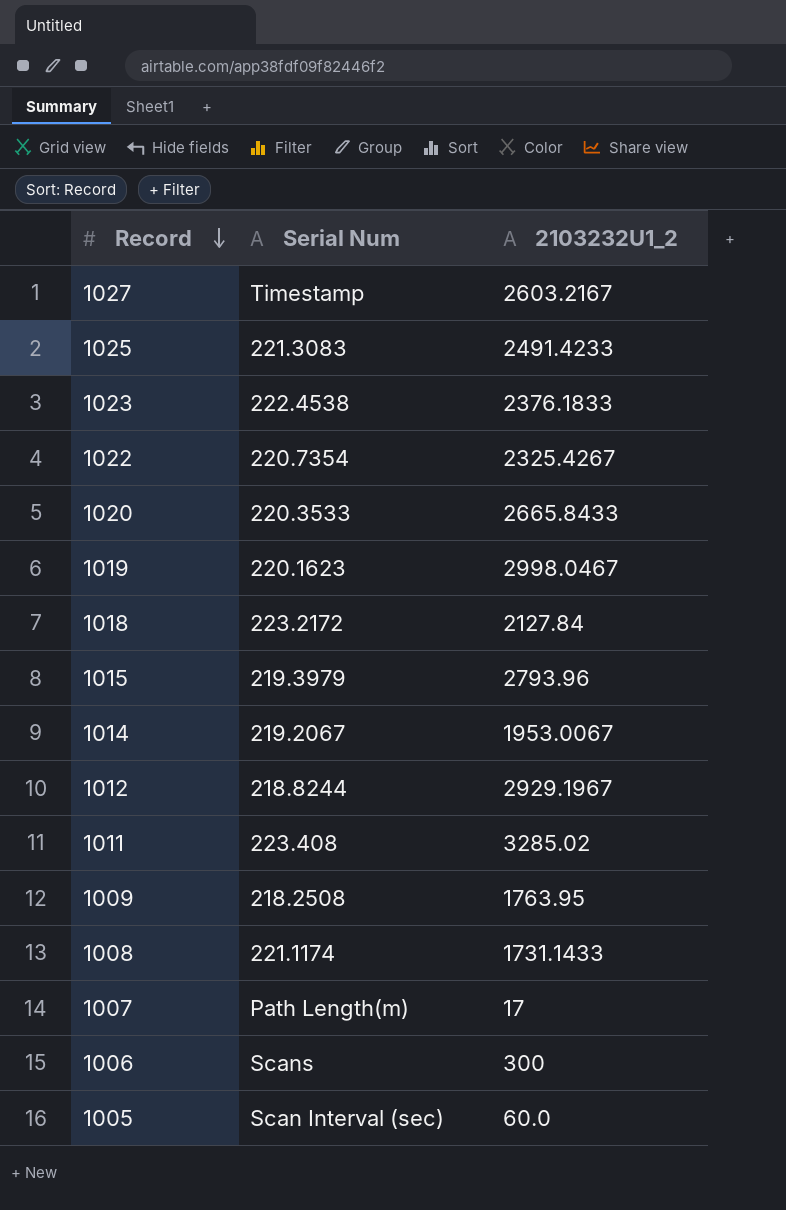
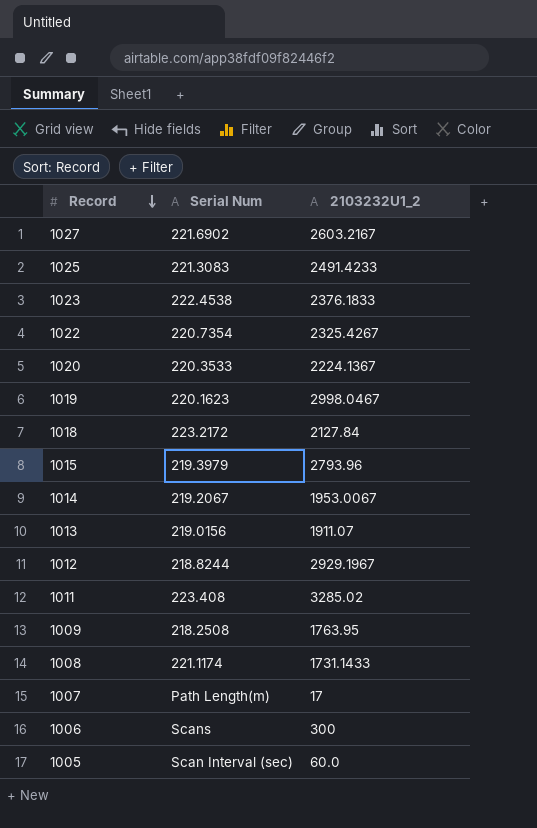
1027 | Serial Num: Timestamp -> 221.6902
1020 | 2103232U1_2: 2665.8433 -> 2224.1367
row 1013: none -> 219.0156 | 1911.07

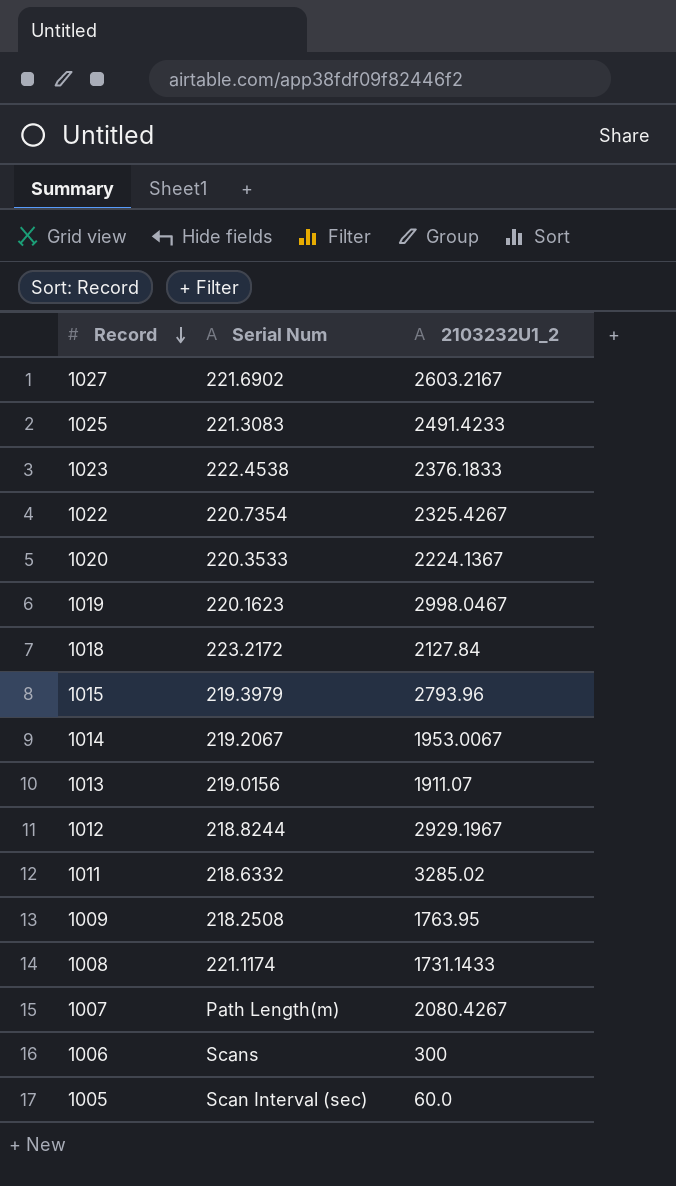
1011 | Serial Num: 223.408 -> 218.6332
1007 | 2103232U1_2: 17 -> 2080.4267

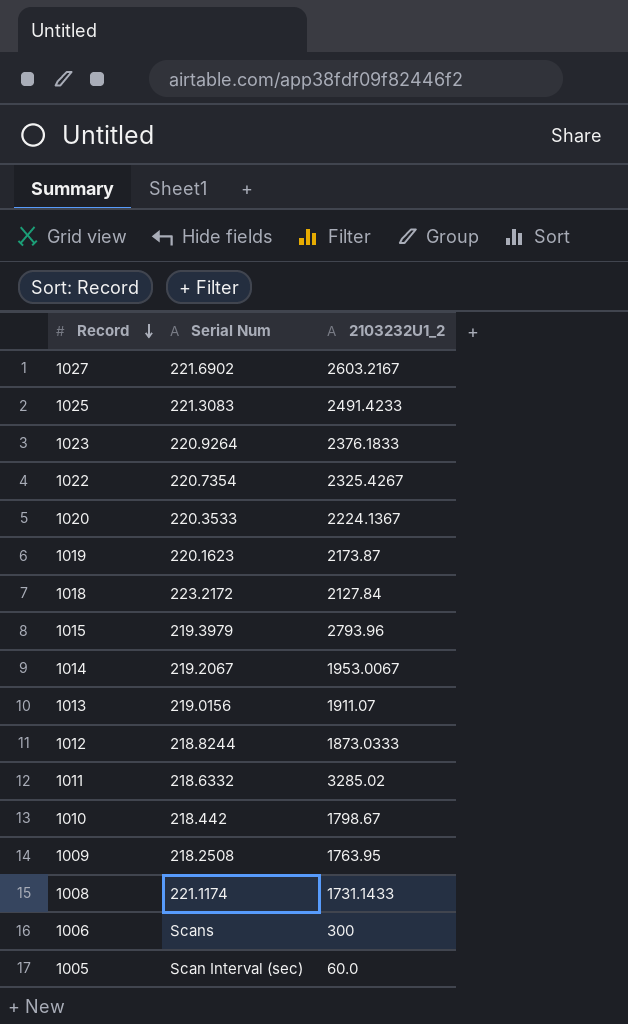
row 1007: Path Length(m) | 2080.4267 -> none
1023 | Serial Num: 222.4538 -> 220.9264
1019 | 2103232U1_2: 2998.0467 -> 2173.87
1012 | 2103232U1_2: 2929.1967 -> 1873.0333
row 1010: none -> 218.442 | 1798.67

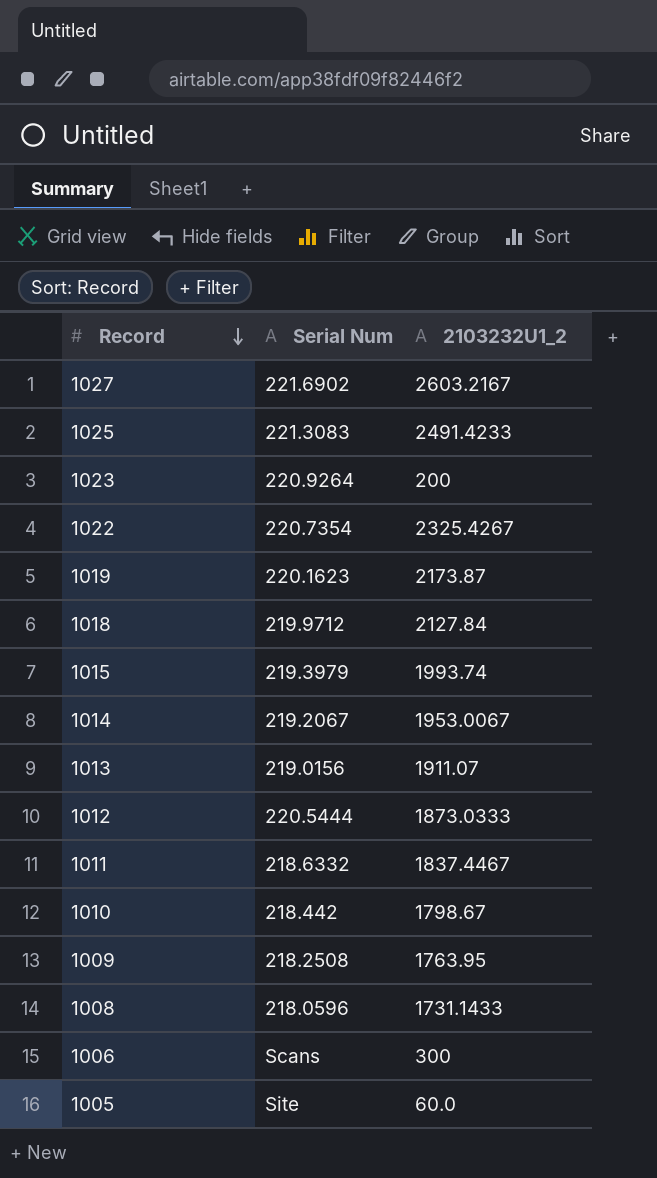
row 1020: 220.3533 | 2224.1367 -> none
1023 | 2103232U1_2: 2376.1833 -> 200
1018 | Serial Num: 223.2172 -> 219.9712
1015 | 2103232U1_2: 2793.96 -> 1993.74
1012 | Serial Num: 218.8244 -> 220.5444
1011 | 2103232U1_2: 3285.02 -> 1837.4467
1008 | Serial Num: 221.1174 -> 218.0596
1005 | Serial Num: Scan Interval (sec) -> Site

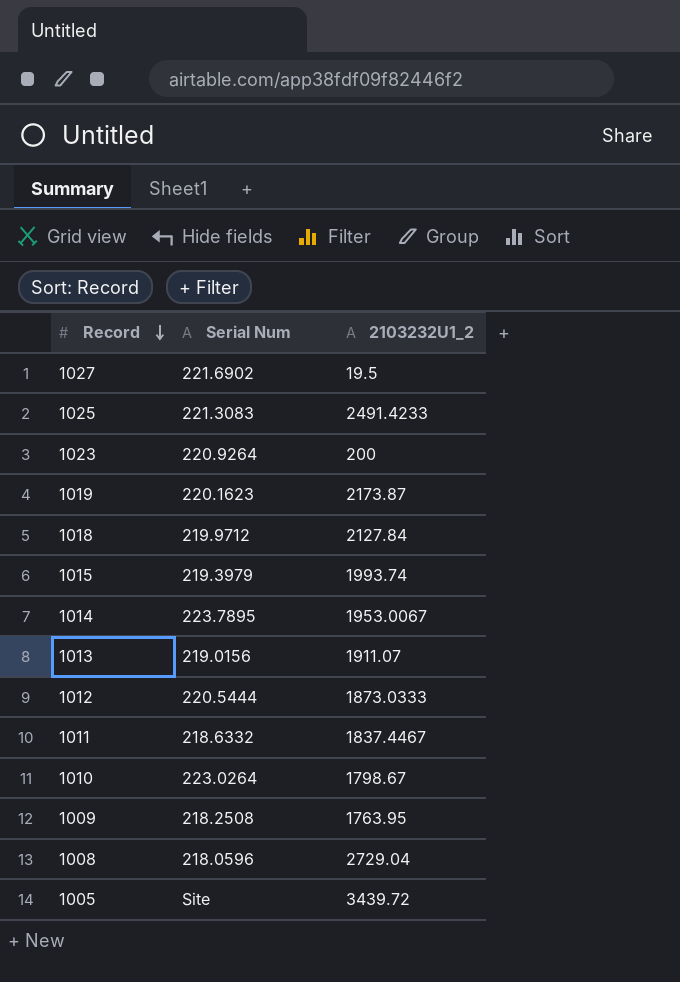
row 1022: 220.7354 | 2325.4267 -> none
row 1006: Scans | 300 -> none
1027 | 2103232U1_2: 2603.2167 -> 19.5
1014 | Serial Num: 219.2067 -> 223.7895
1010 | Serial Num: 218.442 -> 223.0264
1008 | 2103232U1_2: 1731.1433 -> 2729.04
1005 | 2103232U1_2: 60.0 -> 3439.72

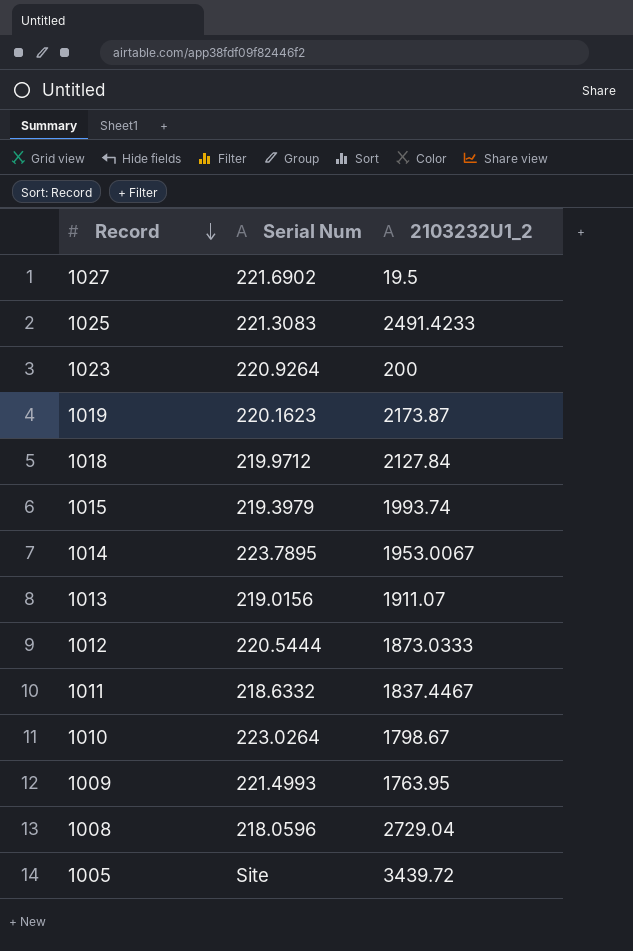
1009 | Serial Num: 218.2508 -> 221.4993

